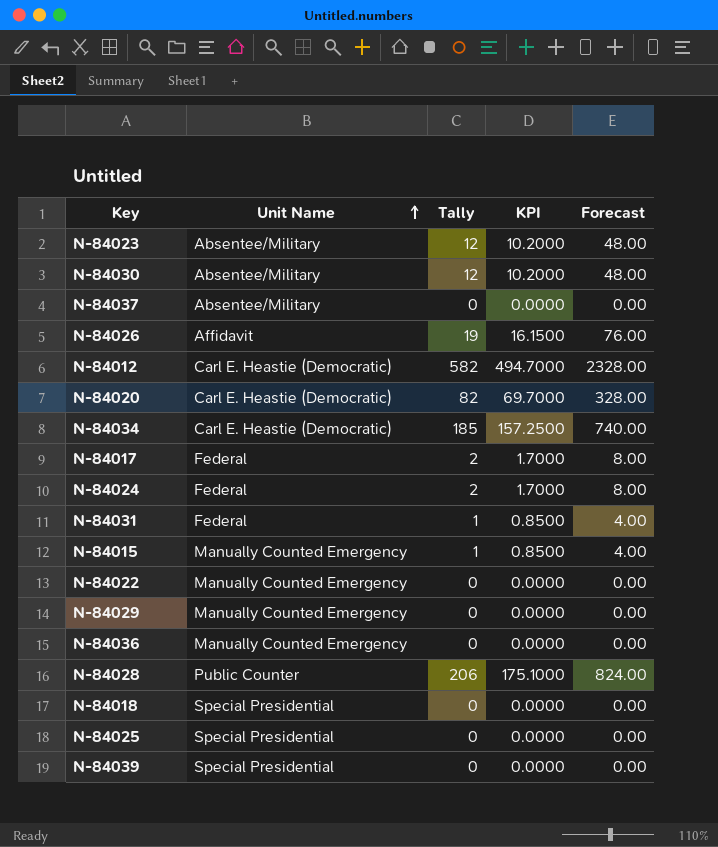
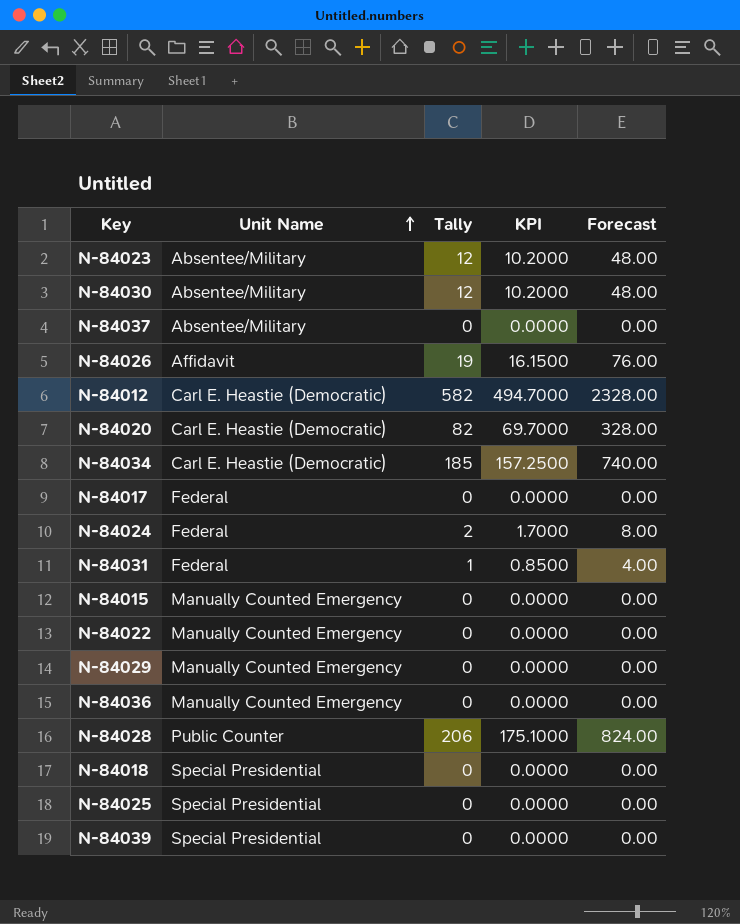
N-84017 | Tally: 2 -> 0
N-84017 | KPI: 1.7000 -> 0.0000
N-84017 | Forecast: 8.00 -> 0.00
N-84015 | Tally: 1 -> 0
N-84015 | KPI: 0.8500 -> 0.0000
N-84015 | Forecast: 4.00 -> 0.00

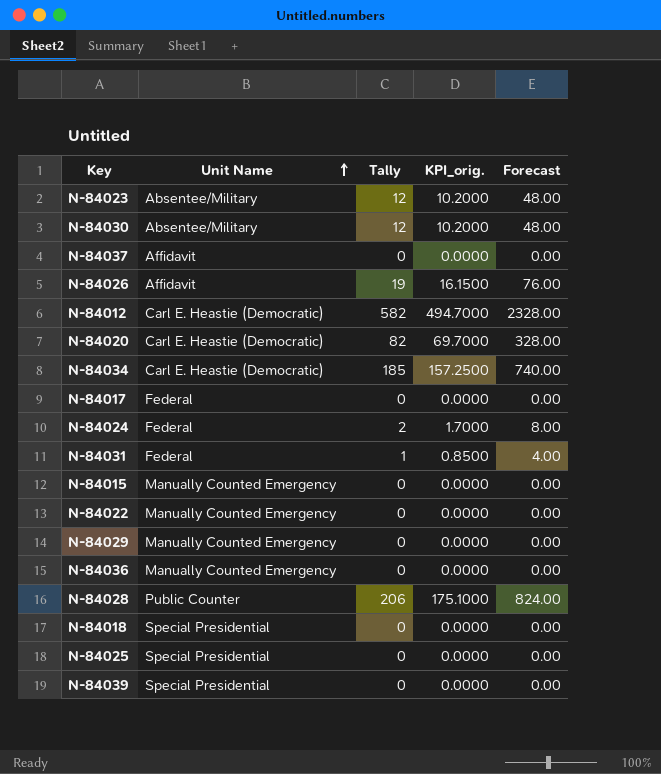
column name: KPI -> KPI_orig.
N-84037 | Unit Name: Absentee/Military -> Affidavit

